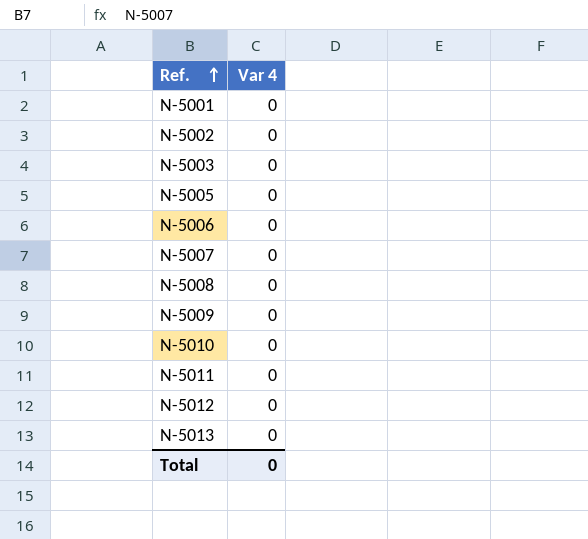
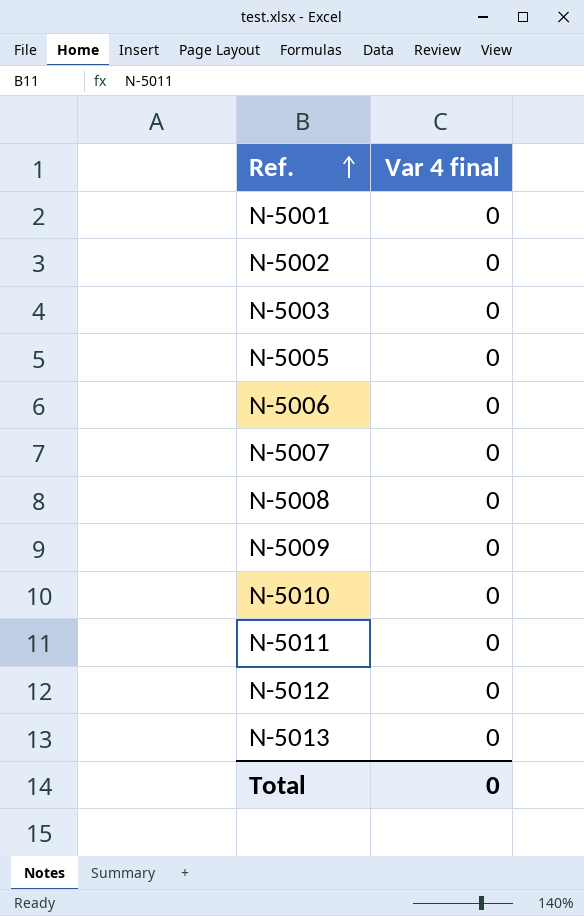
column name: Var 4 -> Var 4 final

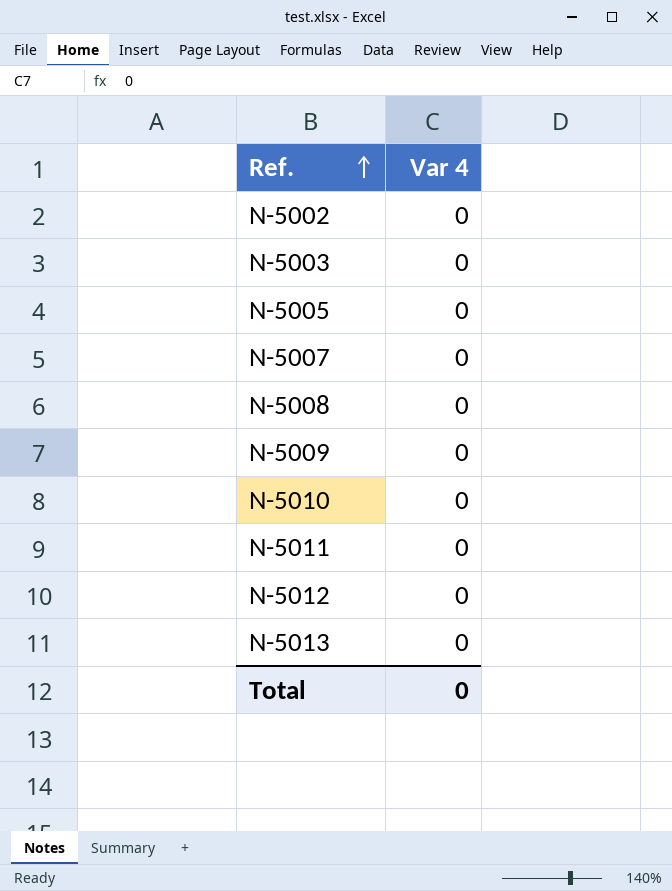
column name: Var 4 final -> Var 4
row N-5001: 0 -> none
row N-5006: 0 -> none

